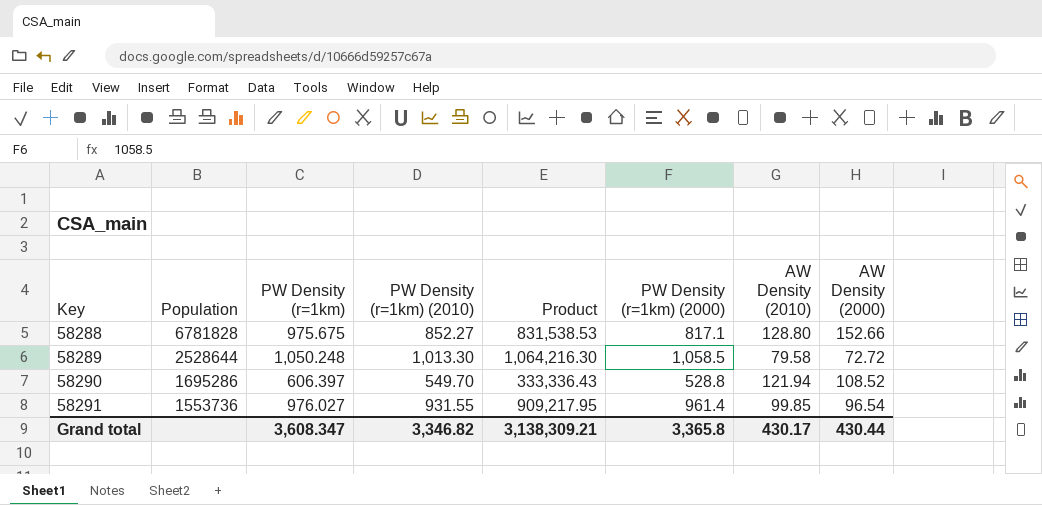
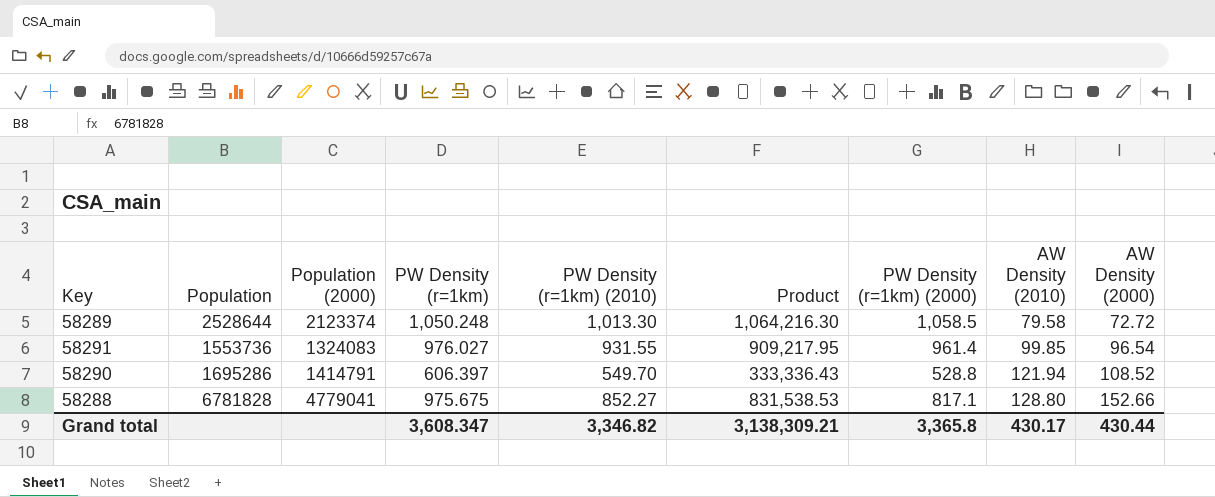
row order: Key ascending -> AW Density (2010) ascending
column Population (2000) | position: none -> 3

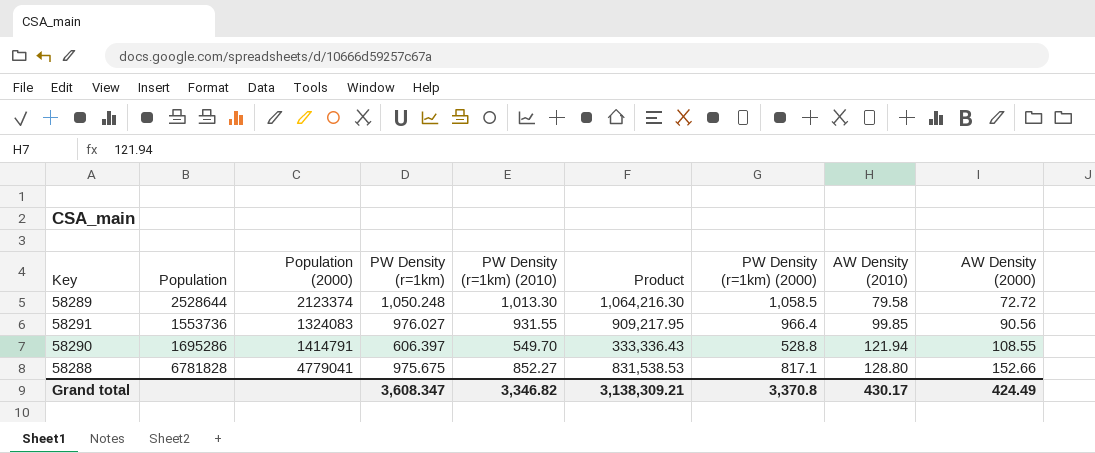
58291 | PW Density (r=1km) (2000): 961.4 -> 966.4
58291 | AW Density (2000): 96.54 -> 90.56
58290 | AW Density (2000): 108.52 -> 108.55
Grand total | PW Density (r=1km) (2000): 3,365.8 -> 3,370.8
Grand total | AW Density (2000): 430.44 -> 424.49

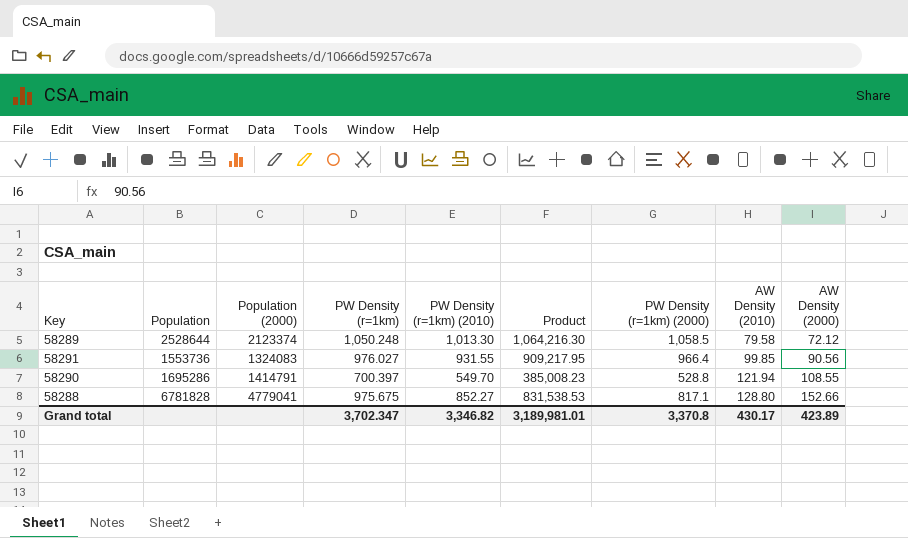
58289 | AW Density (2000): 72.72 -> 72.12
58290 | PW Density (r=1km): 606.397 -> 700.397
58290 | Product: 333,336.43 -> 385,008.23
Grand total | PW Density (r=1km): 3,608.347 -> 3,702.347
Grand total | Product: 3,138,309.21 -> 3,189,981.01
Grand total | AW Density (2000): 424.49 -> 423.89

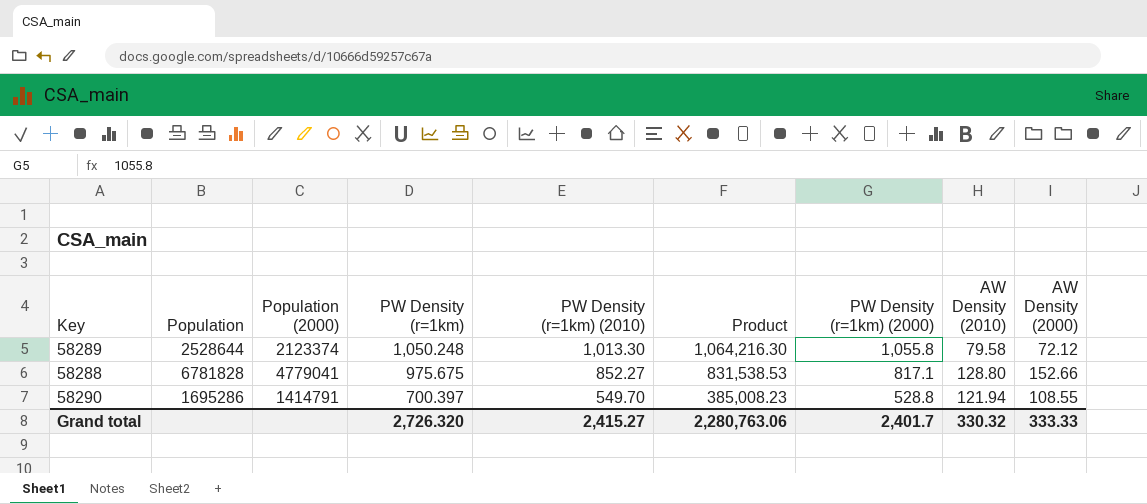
row order: AW Density (2010) ascending -> PW Density (r=1km) descending
row 58291: 1553736 | 1324083 | 976.027 | 931.55 | 909,217.95 | 966.4 | 99.85 | 90.56 -> none
58289 | PW Density (r=1km) (2000): 1,058.5 -> 1,055.8
Grand total | PW Density (r=1km): 3,702.347 -> 2,726.320
Grand total | PW Density (r=1km) (2010): 3,346.82 -> 2,415.27
Grand total | Product: 3,189,981.01 -> 2,280,763.06
Grand total | PW Density (r=1km) (2000): 3,370.8 -> 2,401.7
Grand total | AW Density (2010): 430.17 -> 330.32
Grand total | AW Density (2000): 423.89 -> 333.33

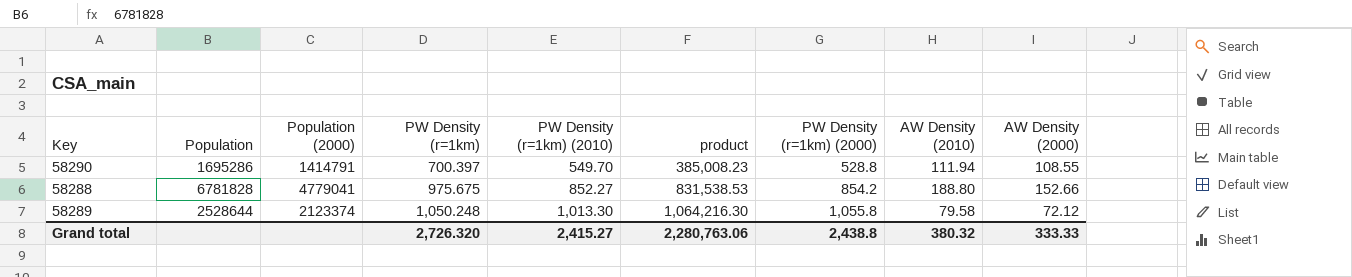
row order: PW Density (r=1km) descending -> PW Density (r=1km) ascending
column name: Product -> product
58290 | AW Density (2010): 121.94 -> 111.94
58288 | PW Density (r=1km) (2000): 817.1 -> 854.2
58288 | AW Density (2010): 128.80 -> 188.80
Grand total | PW Density (r=1km) (2000): 2,401.7 -> 2,438.8
Grand total | AW Density (2010): 330.32 -> 380.32

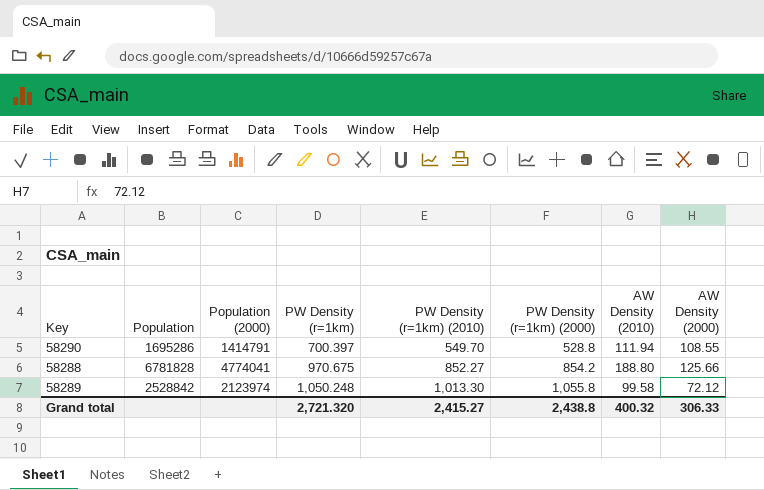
column product | formula: [PW Density (r=1km)] * [PW Density (r=1km) (2010)] -> none
58288 | Population (2000): 4779041 -> 4774041
58288 | PW Density (r=1km): 975.675 -> 970.675
58288 | AW Density (2000): 152.66 -> 125.66
58289 | Population: 2528644 -> 2528842
58289 | Population (2000): 2123374 -> 2123974
58289 | AW Density (2010): 79.58 -> 99.58
Grand total | PW Density (r=1km): 2,726.320 -> 2,721.320
Grand total | AW Density (2010): 380.32 -> 400.32
Grand total | AW Density (2000): 333.33 -> 306.33

